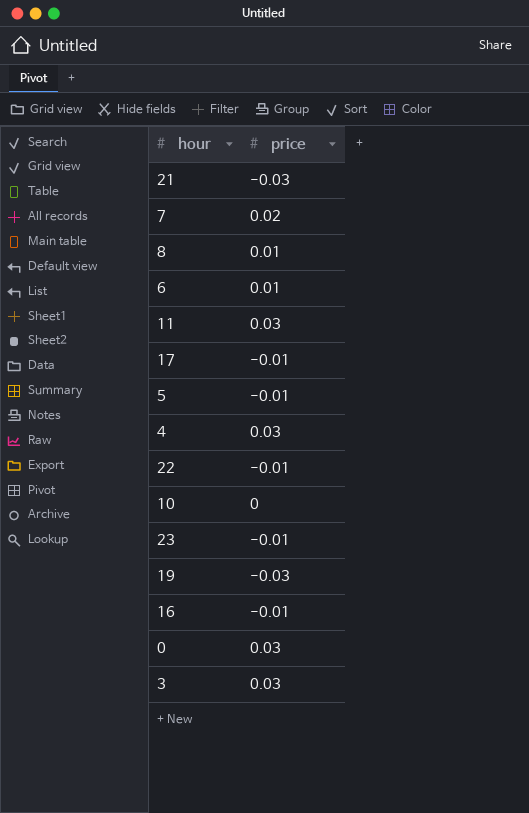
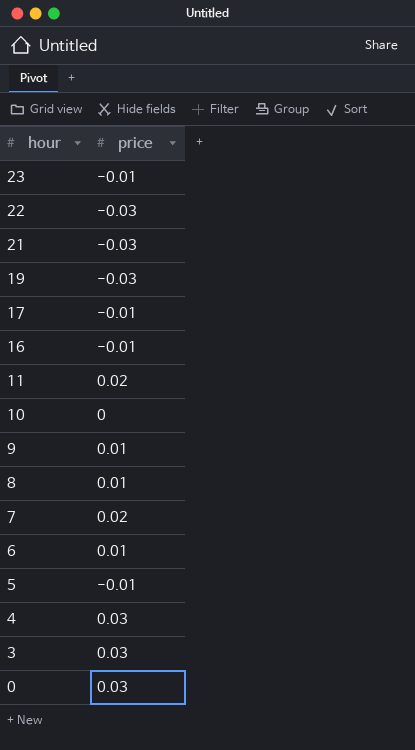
row order: none -> hour descending
22 | price: -0.01 -> -0.03
11 | price: 0.03 -> 0.02
row 9: none -> 0.01

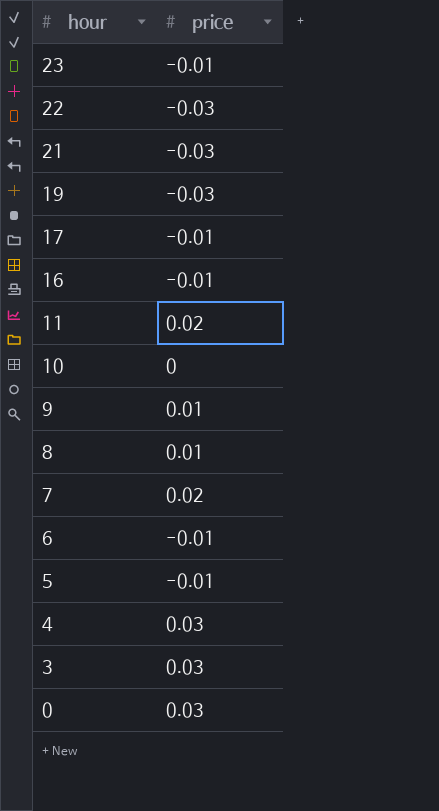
6 | price: 0.01 -> -0.01

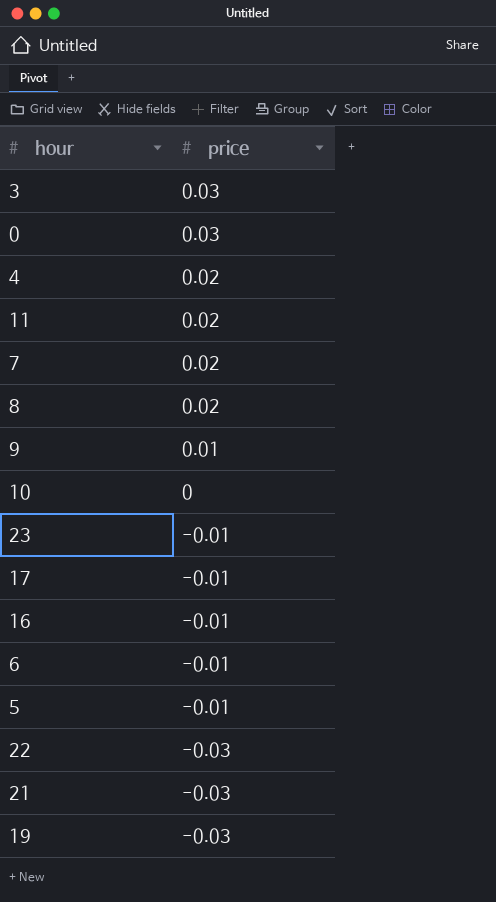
row order: hour descending -> price descending
4 | price: 0.03 -> 0.02
8 | price: 0.01 -> 0.02

